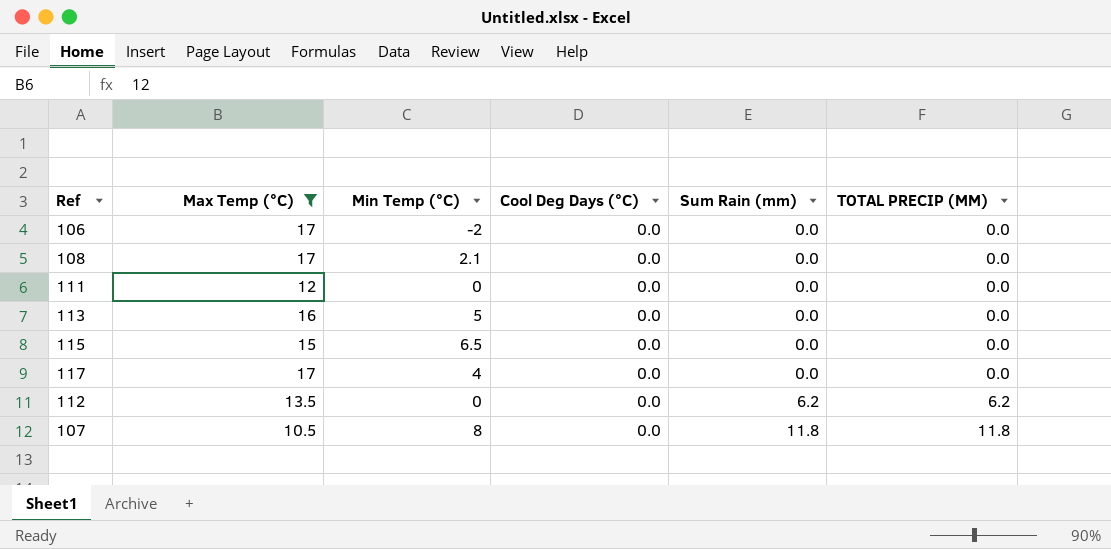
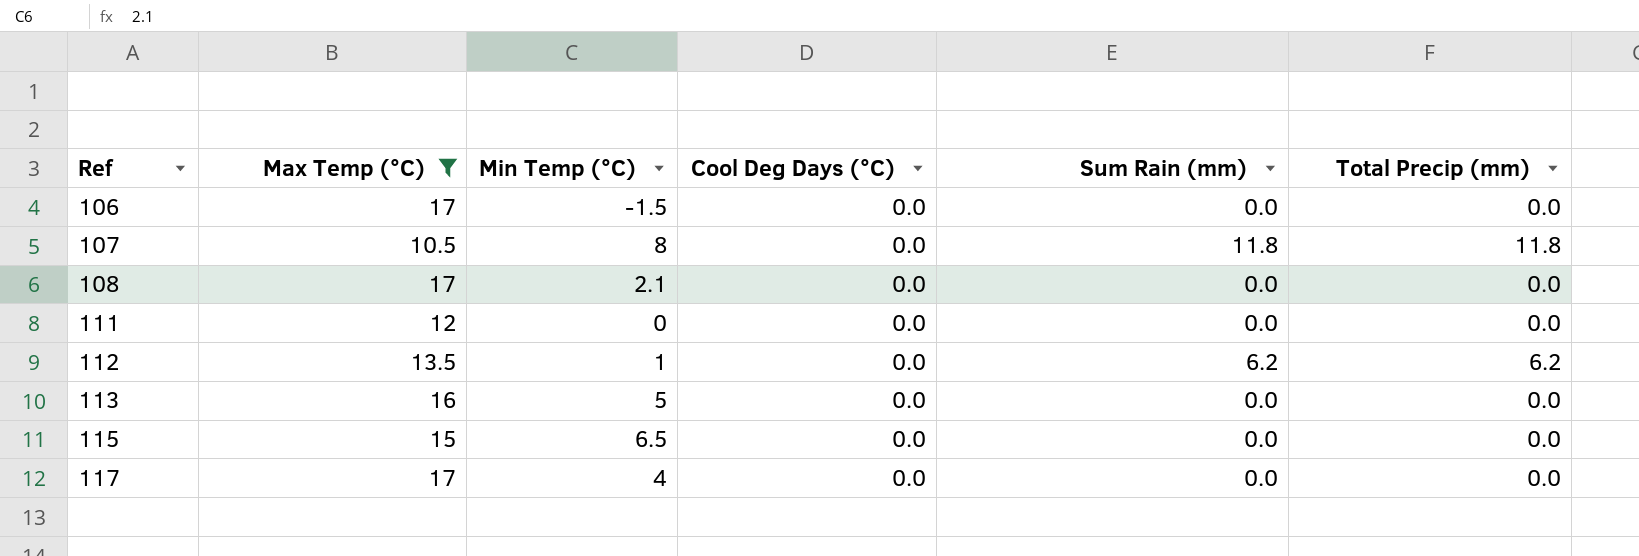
row order: Sum Rain (mm) ascending -> Ref ascending
column name: TOTAL PRECIP (MM) -> Total Precip (mm)
106 | Min Temp (°C): -2 -> -1.5
112 | Min Temp (°C): 0 -> 1

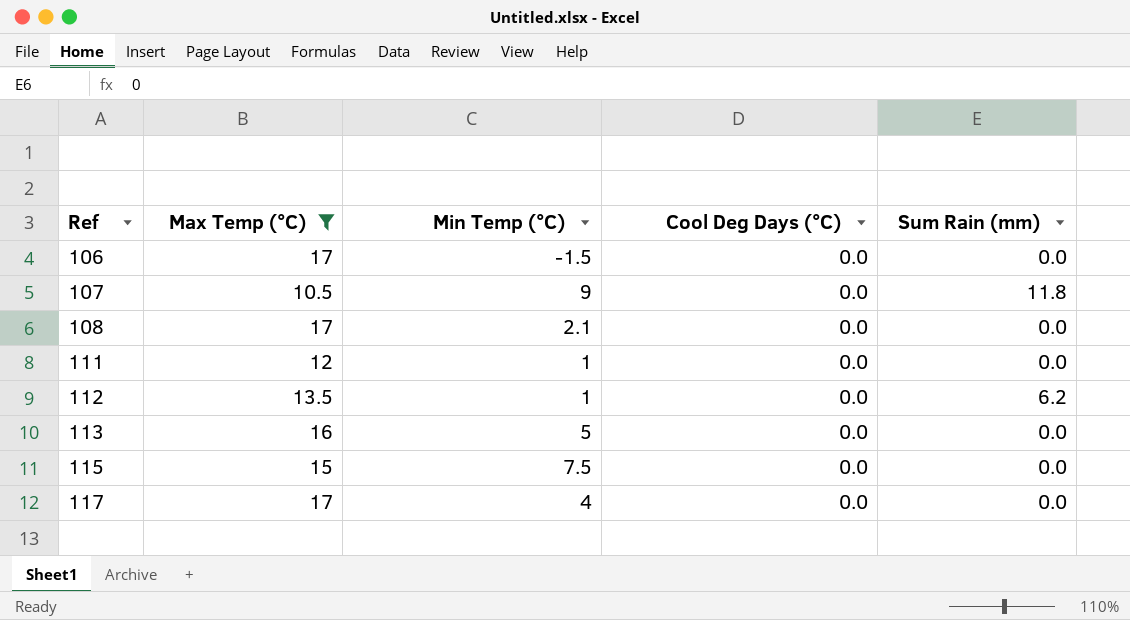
column Total Precip (mm) | position: 6 -> none
107 | Min Temp (°C): 8 -> 9
111 | Min Temp (°C): 0 -> 1
115 | Min Temp (°C): 6.5 -> 7.5

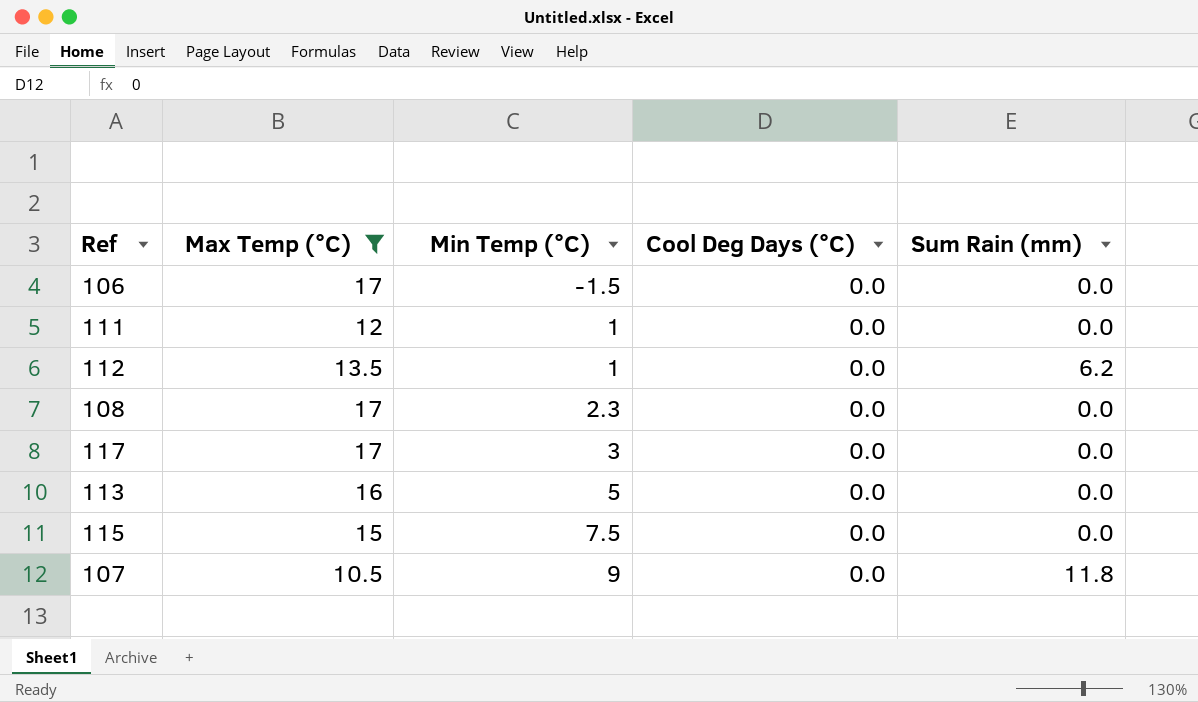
row order: Ref ascending -> Min Temp (°C) ascending
108 | Min Temp (°C): 2.1 -> 2.3
117 | Min Temp (°C): 4 -> 3

